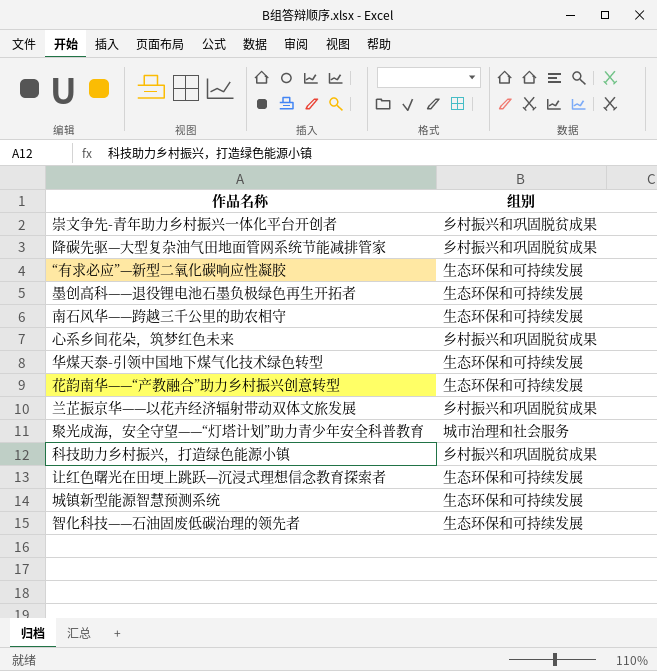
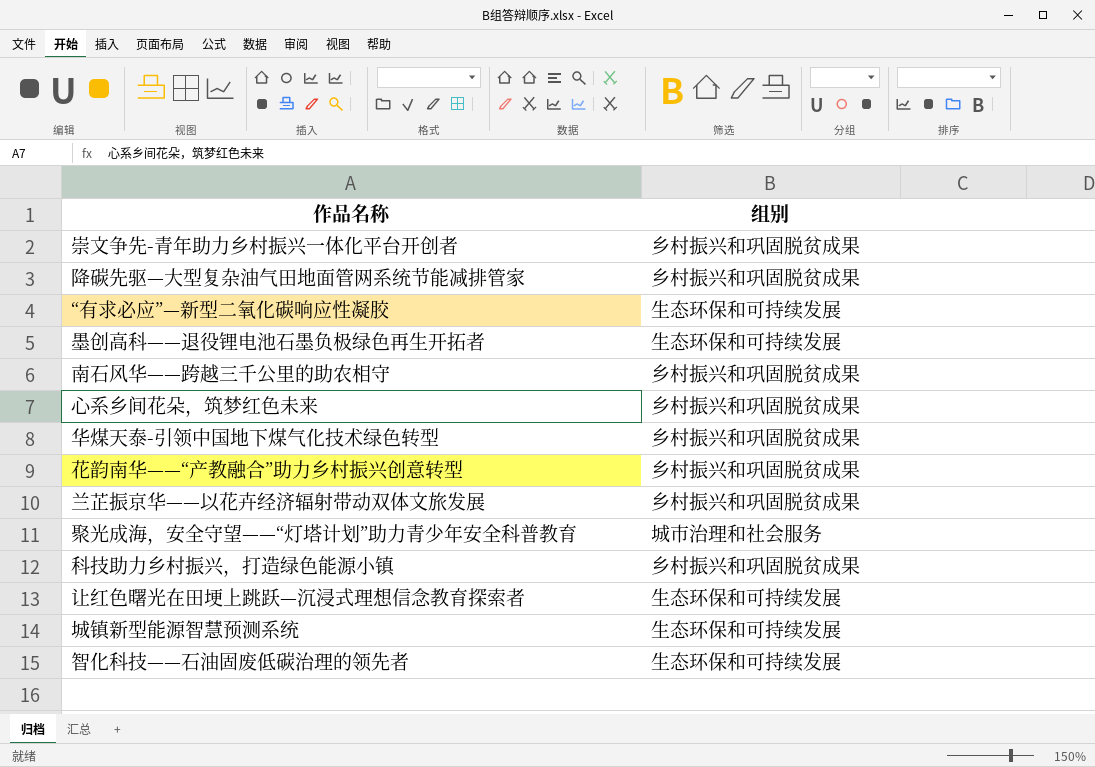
南石风华——跨越三千公里的助农相守 | 组别: 生态环保和可持续发展 -> 乡村振兴和巩固脱贫成果
华煤天泰-引领中国地下煤气化技术绿色转型 | 组别: 生态环保和可持续发展 -> 乡村振兴和巩固脱贫成果
花韵南华——“产教融合”助力乡村振兴创意转型 | 组别: 生态环保和可持续发展 -> 乡村振兴和巩固脱贫成果

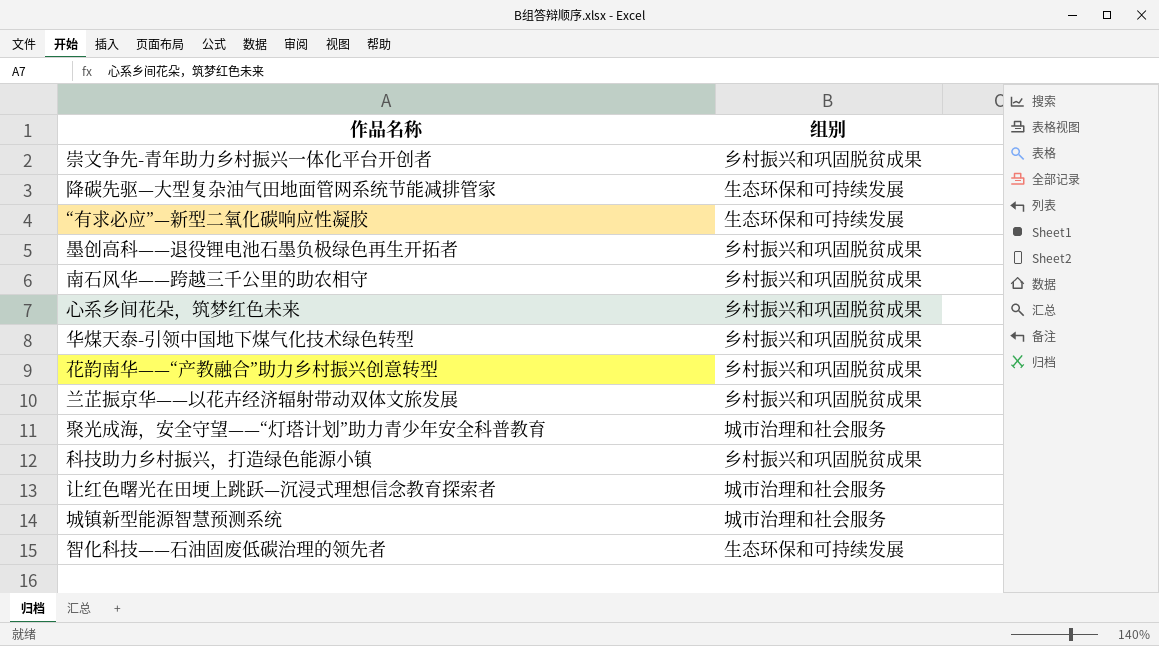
降碳先驱—大型复杂油气田地面管网系统节能减排管家 | 组别: 乡村振兴和巩固脱贫成果 -> 生态环保和可持续发展
墨创高科——退役锂电池石墨负极绿色再生开拓者 | 组别: 生态环保和可持续发展 -> 乡村振兴和巩固脱贫成果
让红色曙光在田埂上跳跃—沉浸式理想信念教育探索者 | 组别: 生态环保和可持续发展 -> 城市治理和社会服务
城镇新型能源智慧预测系统 | 组别: 生态环保和可持续发展 -> 城市治理和社会服务

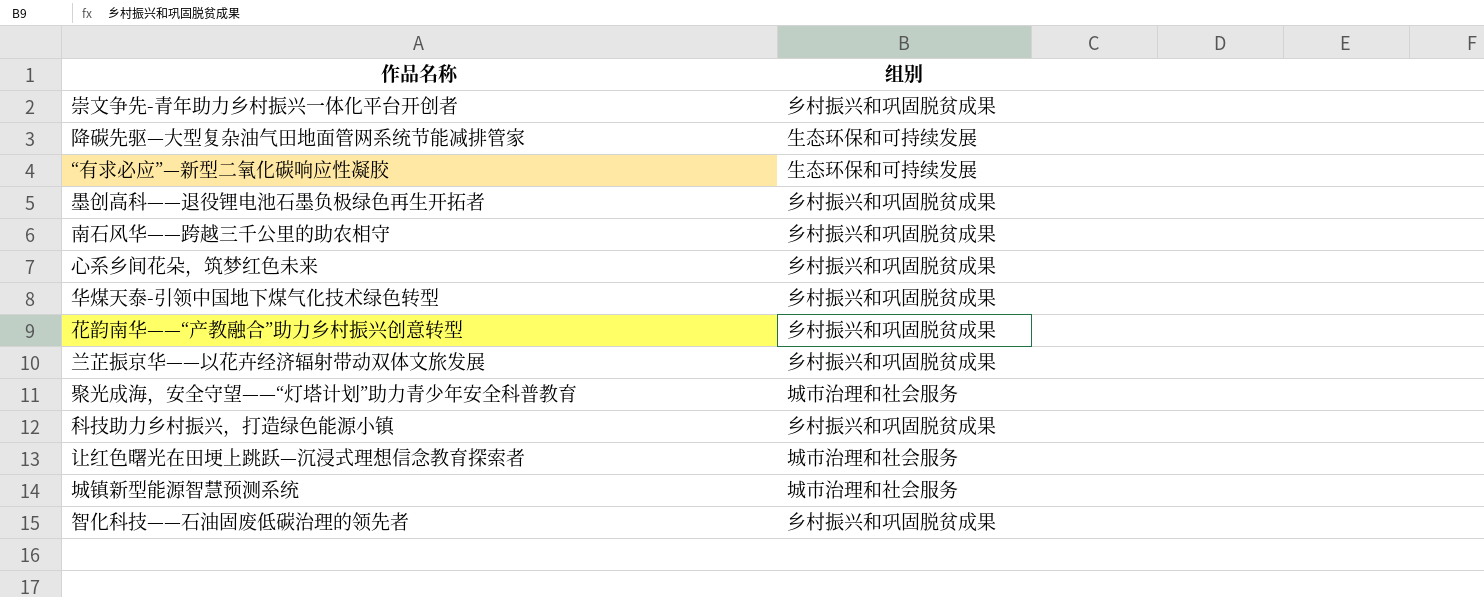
智化科技——石油固废低碳治理的领先者 | 组别: 生态环保和可持续发展 -> 乡村振兴和巩固脱贫成果

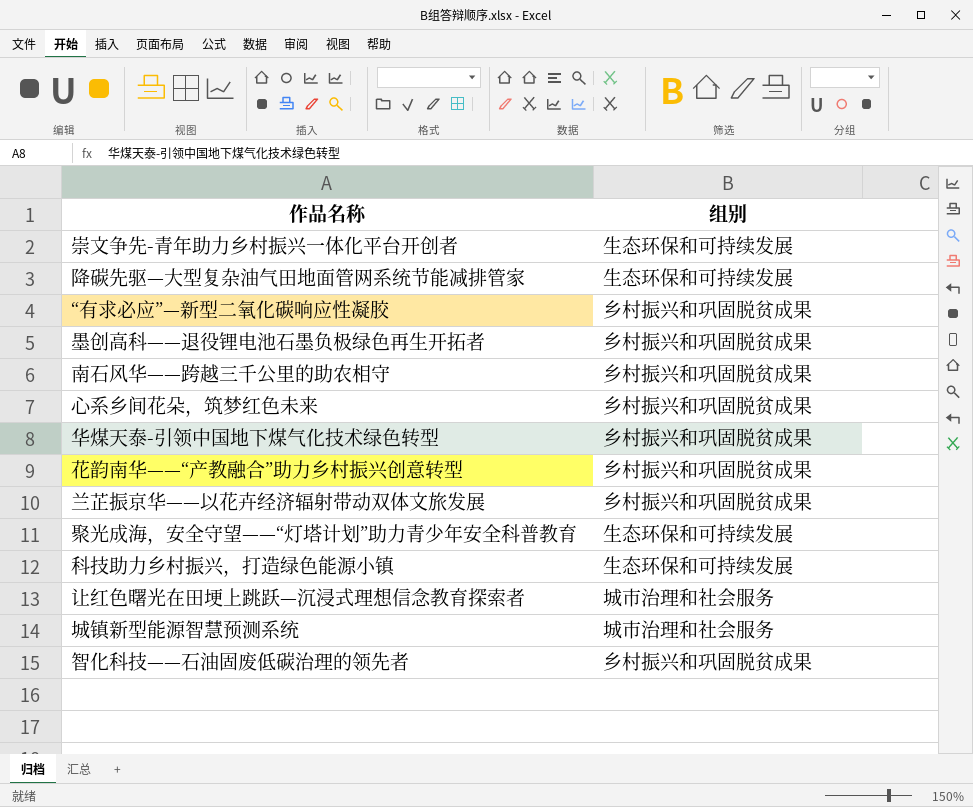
崇文争先-青年助力乡村振兴一体化平台开创者 | 组别: 乡村振兴和巩固脱贫成果 -> 生态环保和可持续发展
“有求必应”—新型二氧化碳响应性凝胶 | 组别: 生态环保和可持续发展 -> 乡村振兴和巩固脱贫成果
聚光成海，安全守望——“灯塔计划”助力青少年安全科普教育 | 组别: 城市治理和社会服务 -> 生态环保和可持续发展
科技助力乡村振兴，打造绿色能源小镇 | 组别: 乡村振兴和巩固脱贫成果 -> 生态环保和可持续发展

